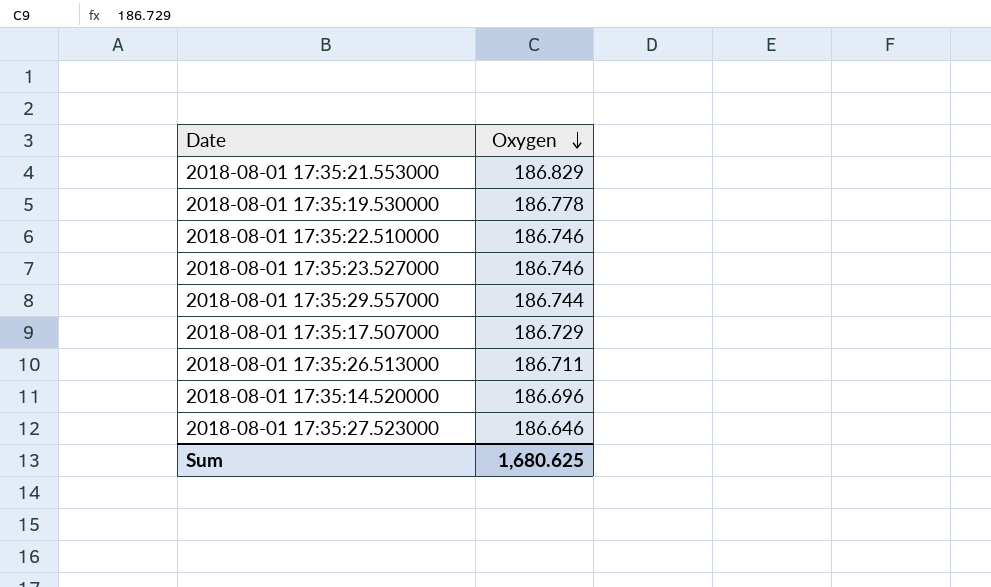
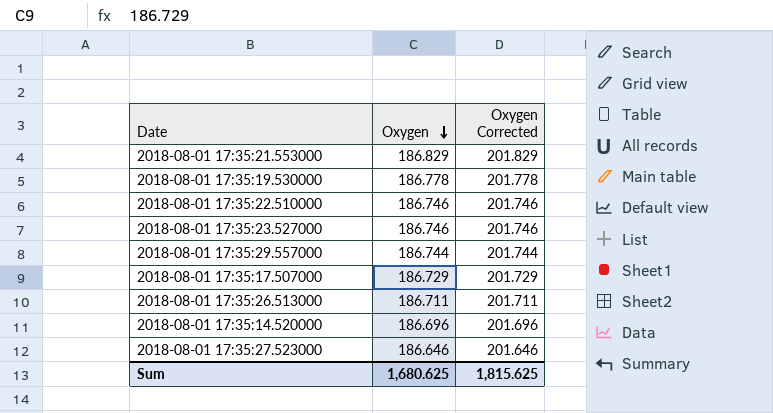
column Oxygen Corrected | formula: none -> [Oxygen] + 15

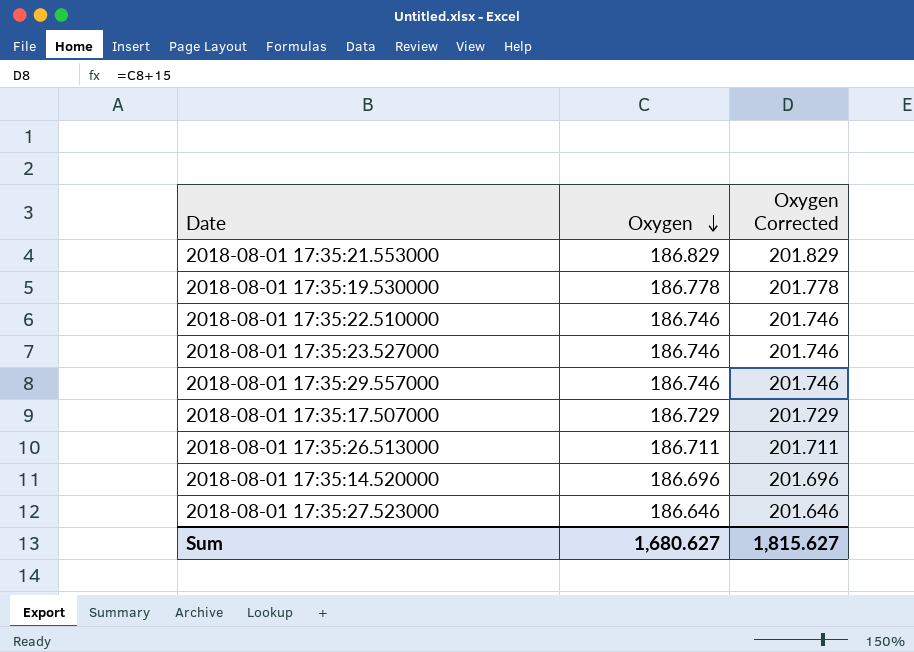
2018-08-01 17:35:29.557000 | Oxygen: 186.744 -> 186.746
2018-08-01 17:35:29.557000 | Oxygen Corrected: 201.744 -> 201.746
Sum | Oxygen: 1,680.625 -> 1,680.627
Sum | Oxygen Corrected: 1,815.625 -> 1,815.627

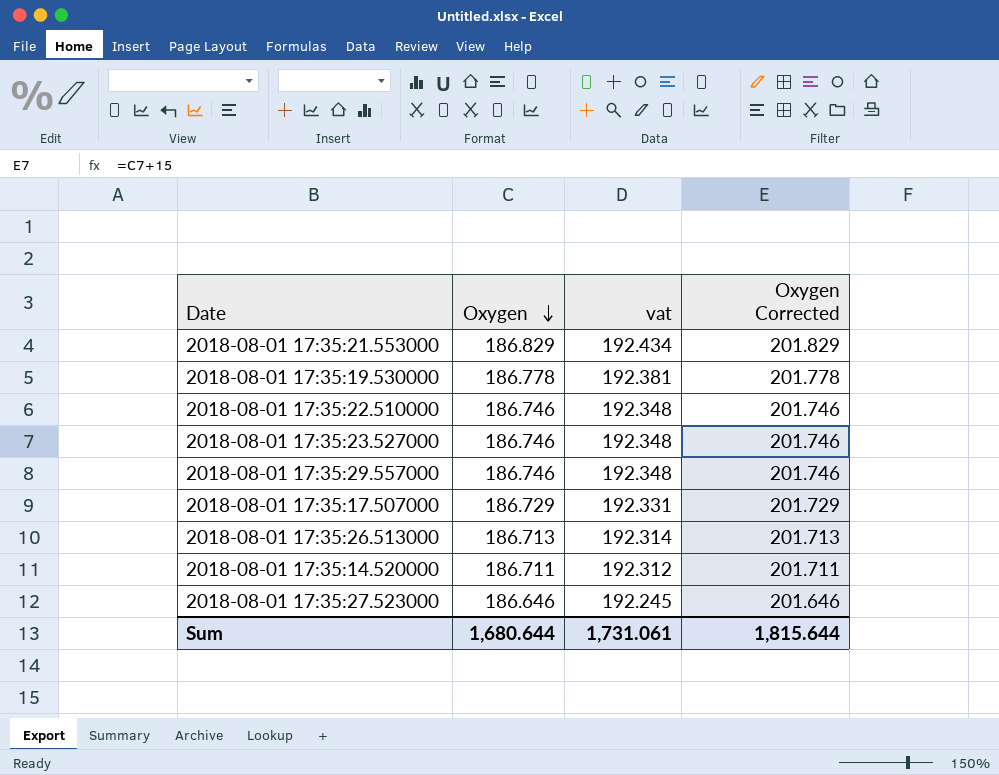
column vat | formula: none -> [Oxygen] * 1.03
2018-08-01 17:35:26.513000 | Oxygen: 186.711 -> 186.713
2018-08-01 17:35:26.513000 | Oxygen Corrected: 201.711 -> 201.713
2018-08-01 17:35:14.520000 | Oxygen: 186.696 -> 186.711
2018-08-01 17:35:14.520000 | Oxygen Corrected: 201.696 -> 201.711
Sum | Oxygen: 1,680.627 -> 1,680.644
Sum | Oxygen Corrected: 1,815.627 -> 1,815.644

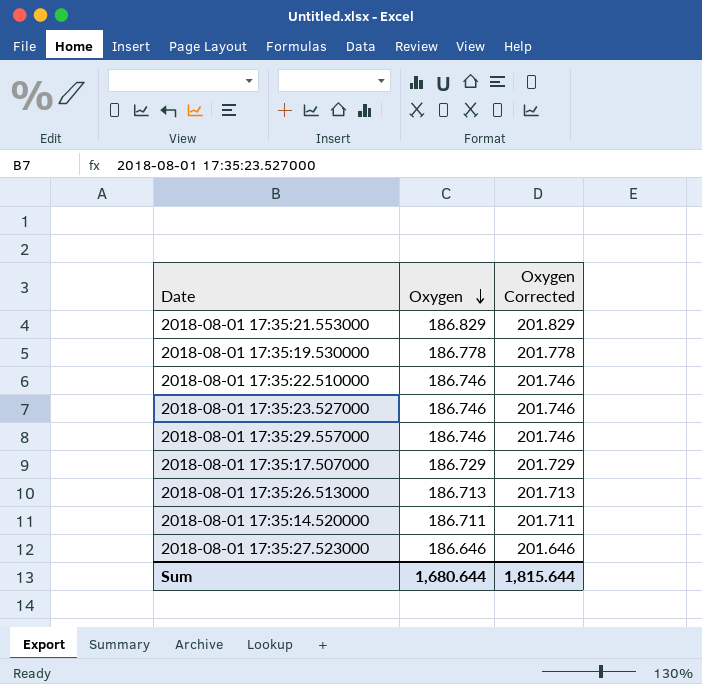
column vat | formula: [Oxygen] * 1.03 -> none

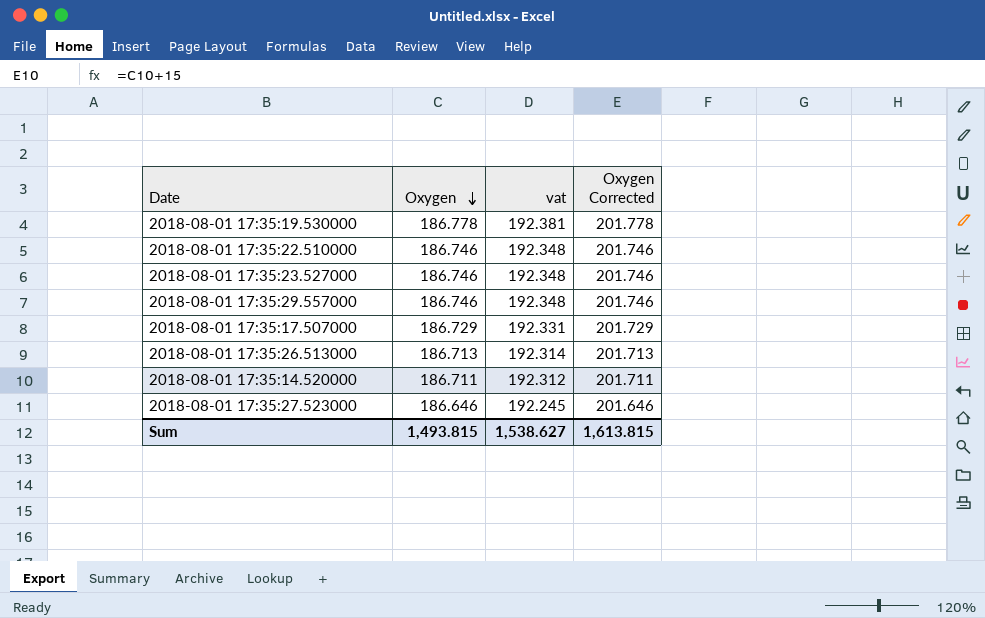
column vat | formula: none -> [Oxygen] * 1.03
row 2018-08-01 17:35:21.553000: 186.829 | 201.829 -> none
Sum | Oxygen: 1,680.644 -> 1,493.815
Sum | Oxygen Corrected: 1,815.644 -> 1,613.815

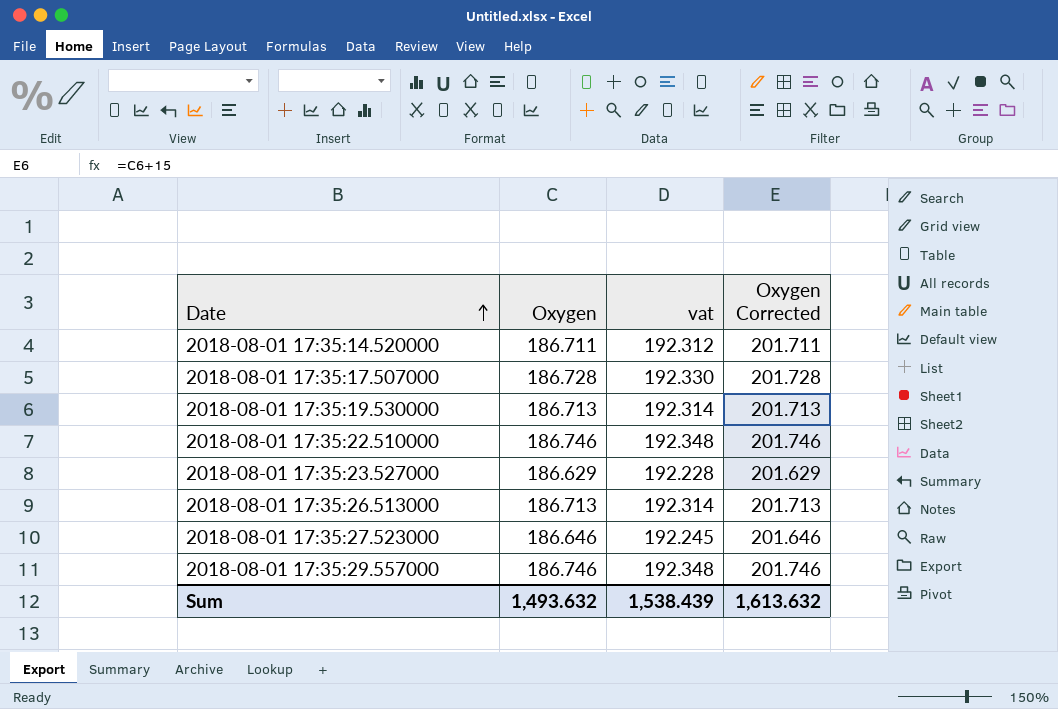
row order: Oxygen descending -> Date ascending
2018-08-01 17:35:17.507000 | Oxygen: 186.729 -> 186.728
2018-08-01 17:35:17.507000 | vat: 192.331 -> 192.330
2018-08-01 17:35:17.507000 | Oxygen Corrected: 201.729 -> 201.728
2018-08-01 17:35:19.530000 | Oxygen: 186.778 -> 186.713
2018-08-01 17:35:19.530000 | vat: 192.381 -> 192.314
2018-08-01 17:35:19.530000 | Oxygen Corrected: 201.778 -> 201.713
2018-08-01 17:35:23.527000 | Oxygen: 186.746 -> 186.629
2018-08-01 17:35:23.527000 | vat: 192.348 -> 192.228
2018-08-01 17:35:23.527000 | Oxygen Corrected: 201.746 -> 201.629
Sum | Oxygen: 1,493.815 -> 1,493.632
Sum | vat: 1,538.627 -> 1,538.439
Sum | Oxygen Corrected: 1,613.815 -> 1,613.632

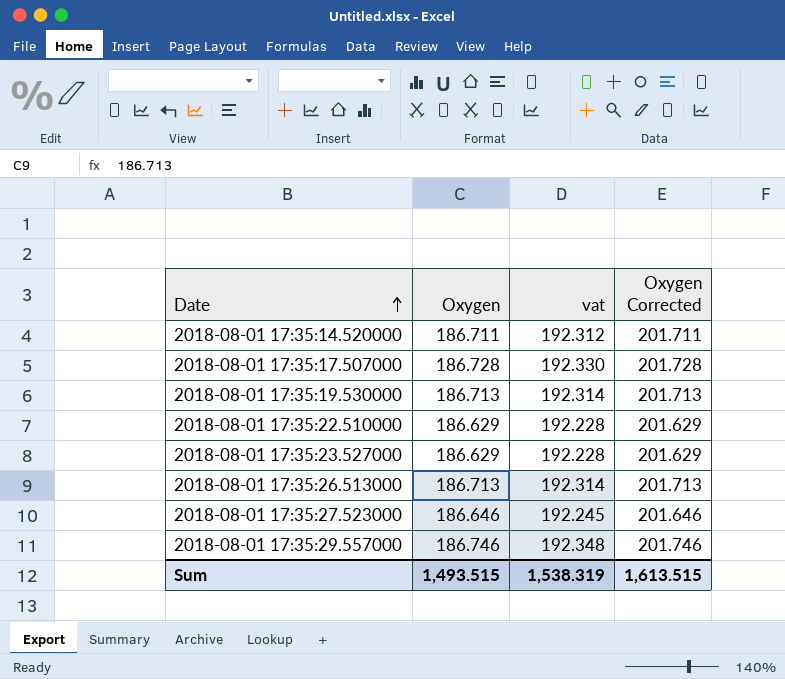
2018-08-01 17:35:22.510000 | Oxygen: 186.746 -> 186.629
2018-08-01 17:35:22.510000 | vat: 192.348 -> 192.228
2018-08-01 17:35:22.510000 | Oxygen Corrected: 201.746 -> 201.629
Sum | Oxygen: 1,493.632 -> 1,493.515
Sum | vat: 1,538.439 -> 1,538.319
Sum | Oxygen Corrected: 1,613.632 -> 1,613.515

